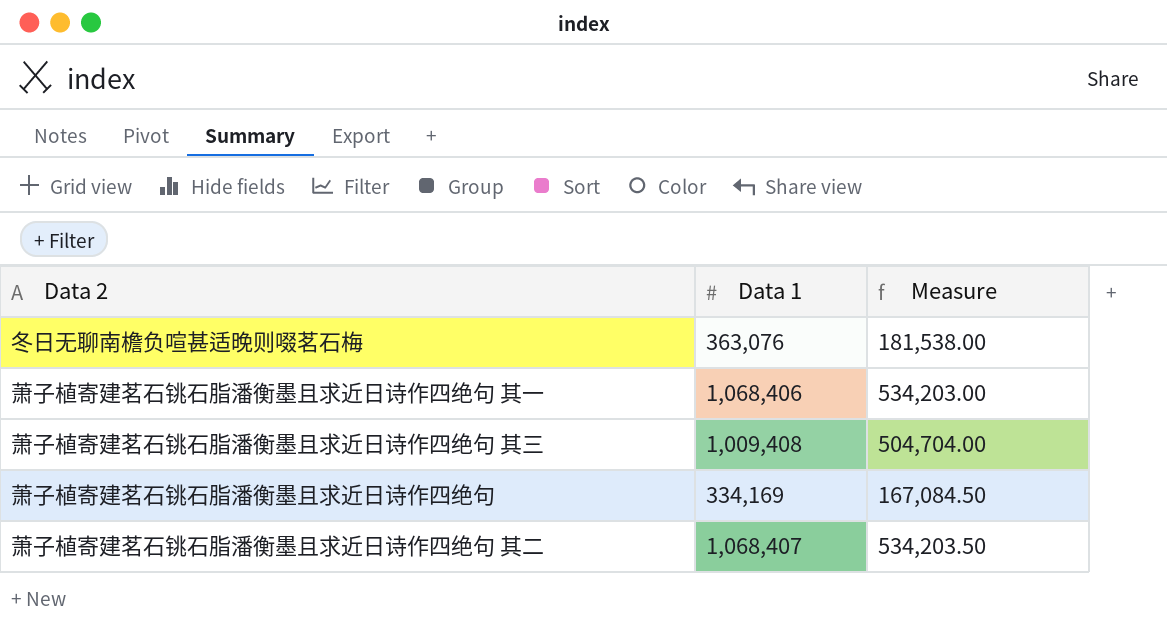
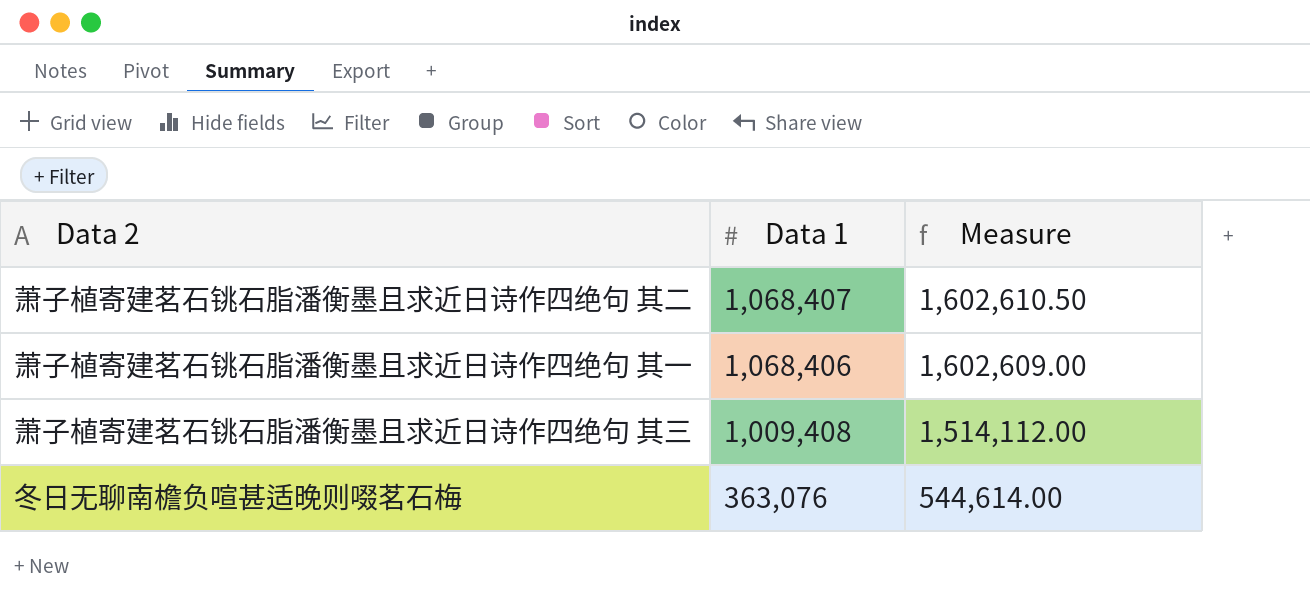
row order: none -> Data 1 descending
column Measure | formula: [Data 1] * 0.5 -> [Data 1] * 1.5
row 萧子植寄建茗石铫石脂潘衡墨且求近日诗作四绝句: 334,169 | 167,084.50 -> none

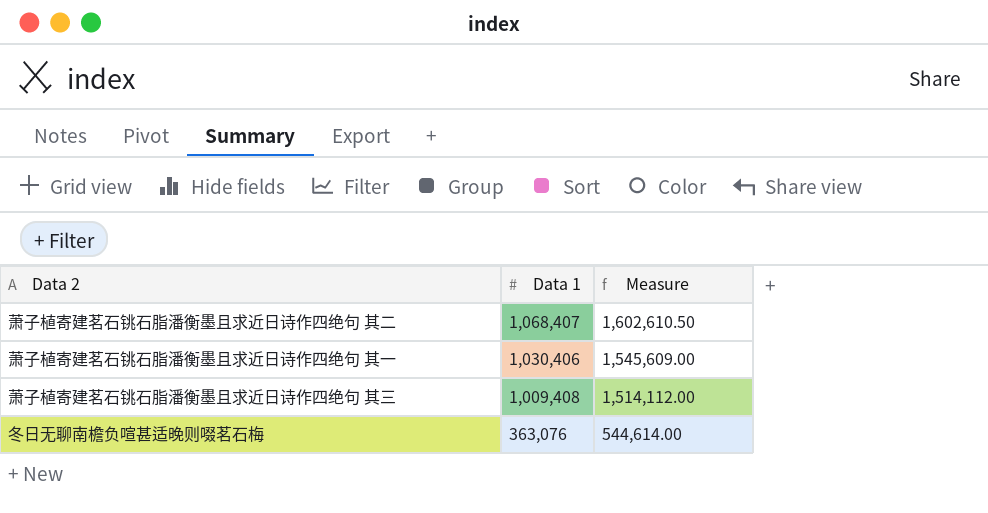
萧子植寄建茗石铫石脂潘衡墨且求近日诗作四绝句 其一 | Data 1: 1,068,406 -> 1,030,406
萧子植寄建茗石铫石脂潘衡墨且求近日诗作四绝句 其一 | Measure: 1,602,609.00 -> 1,545,609.00

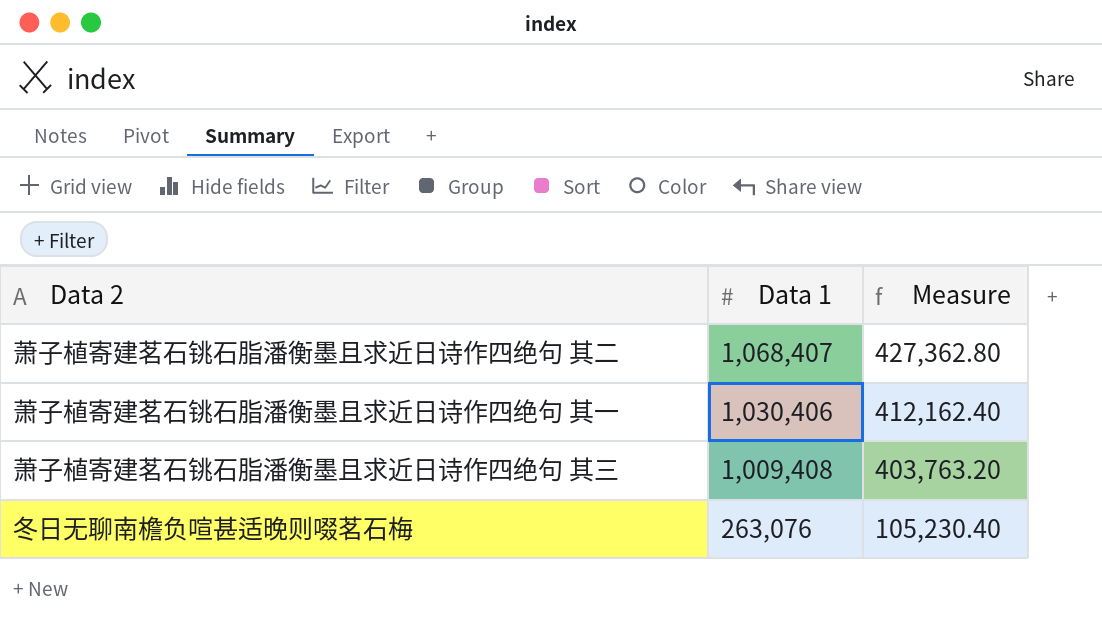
column Measure | formula: [Data 1] * 1.5 -> [Data 1] * 0.4
冬日无聊南檐负喧甚适晚则啜茗石梅 | Data 1: 363,076 -> 263,076

